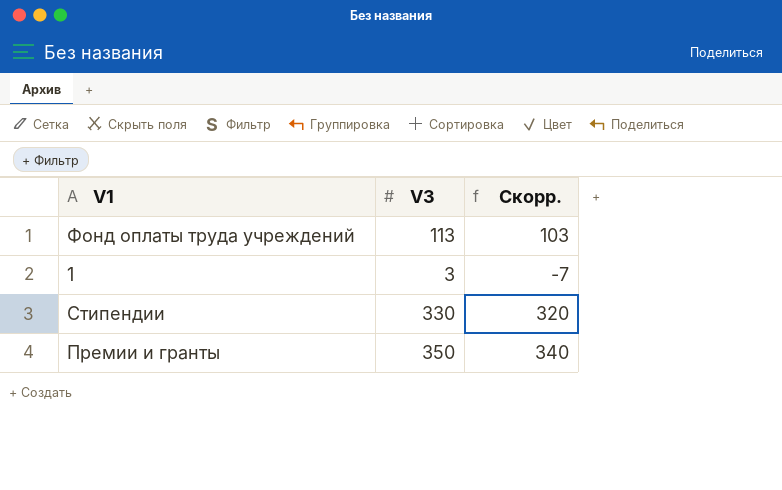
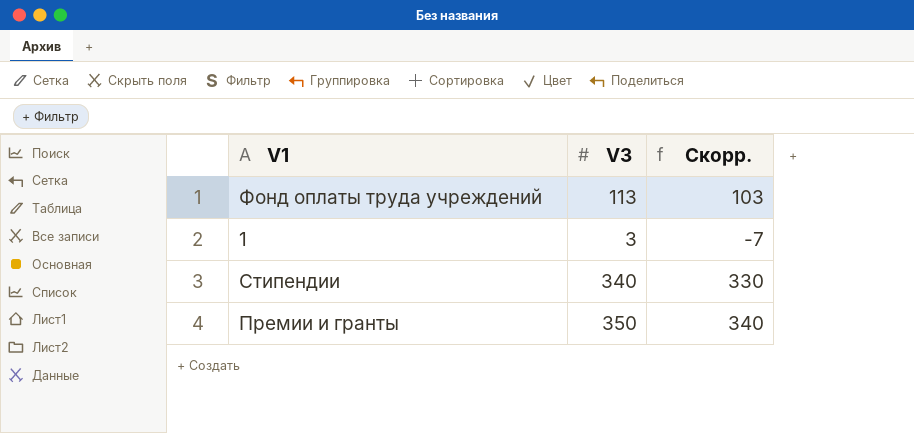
Стипендии | V3: 330 -> 340
Стипендии | Скорр.: 320 -> 330

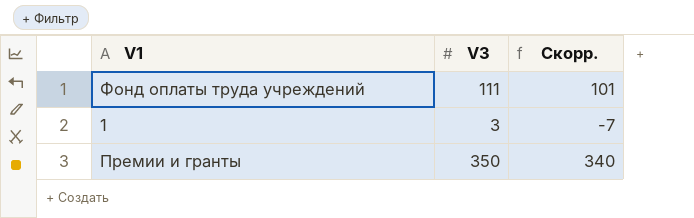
row Стипендии: 340 | 330 -> none
Фонд оплаты труда учреждений | V3: 113 -> 111
Фонд оплаты труда учреждений | Скорр.: 103 -> 101

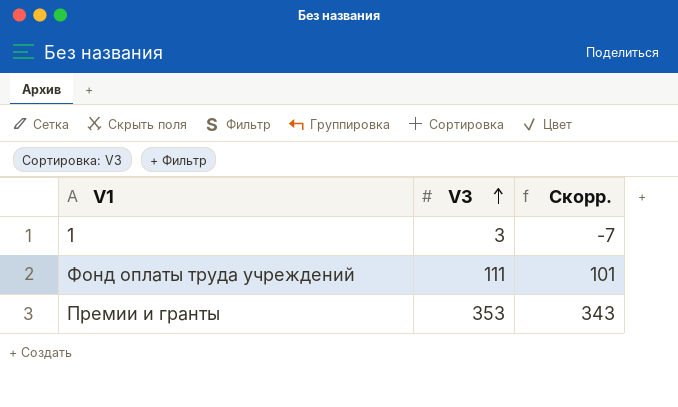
row order: none -> V3 ascending
Премии и гранты | V3: 350 -> 353
Премии и гранты | Скорр.: 340 -> 343

